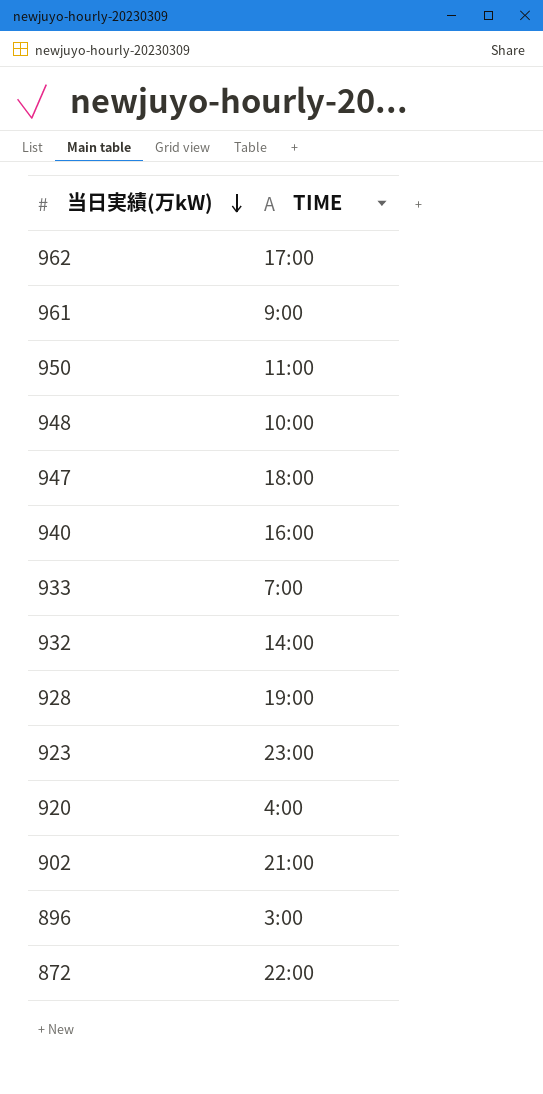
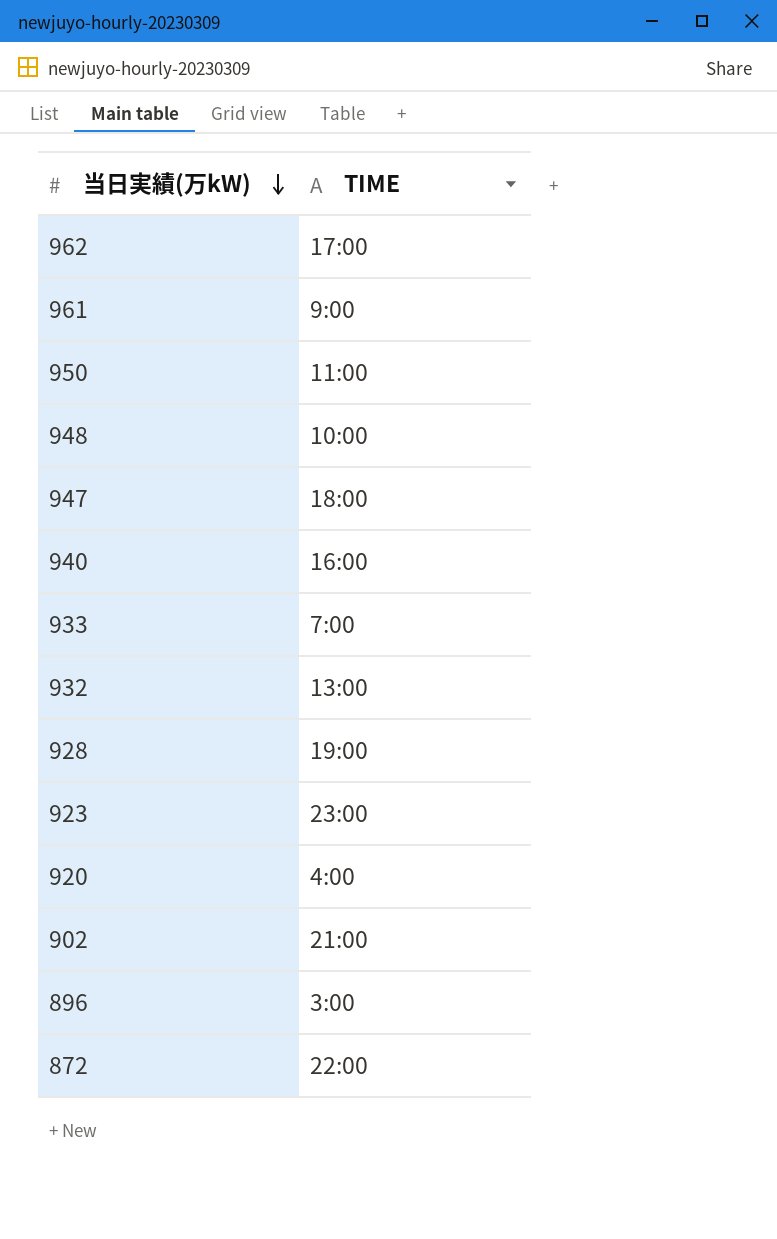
932 | TIME: 14:00 -> 13:00

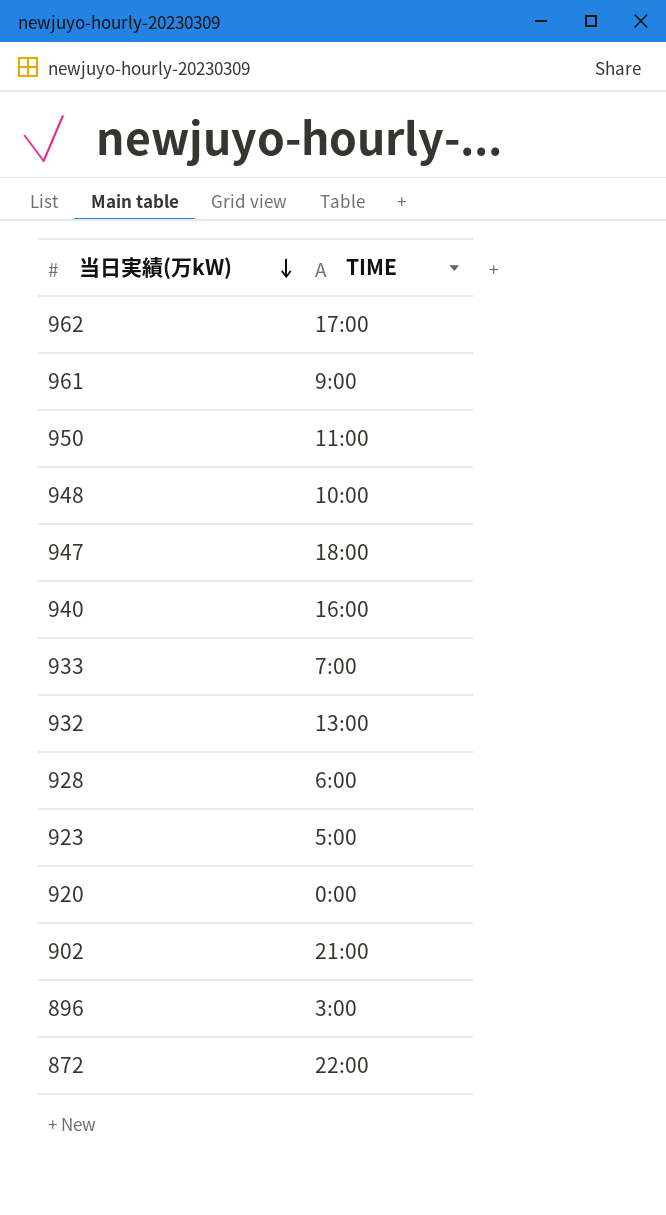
928 | TIME: 19:00 -> 6:00
923 | TIME: 23:00 -> 5:00
920 | TIME: 4:00 -> 0:00

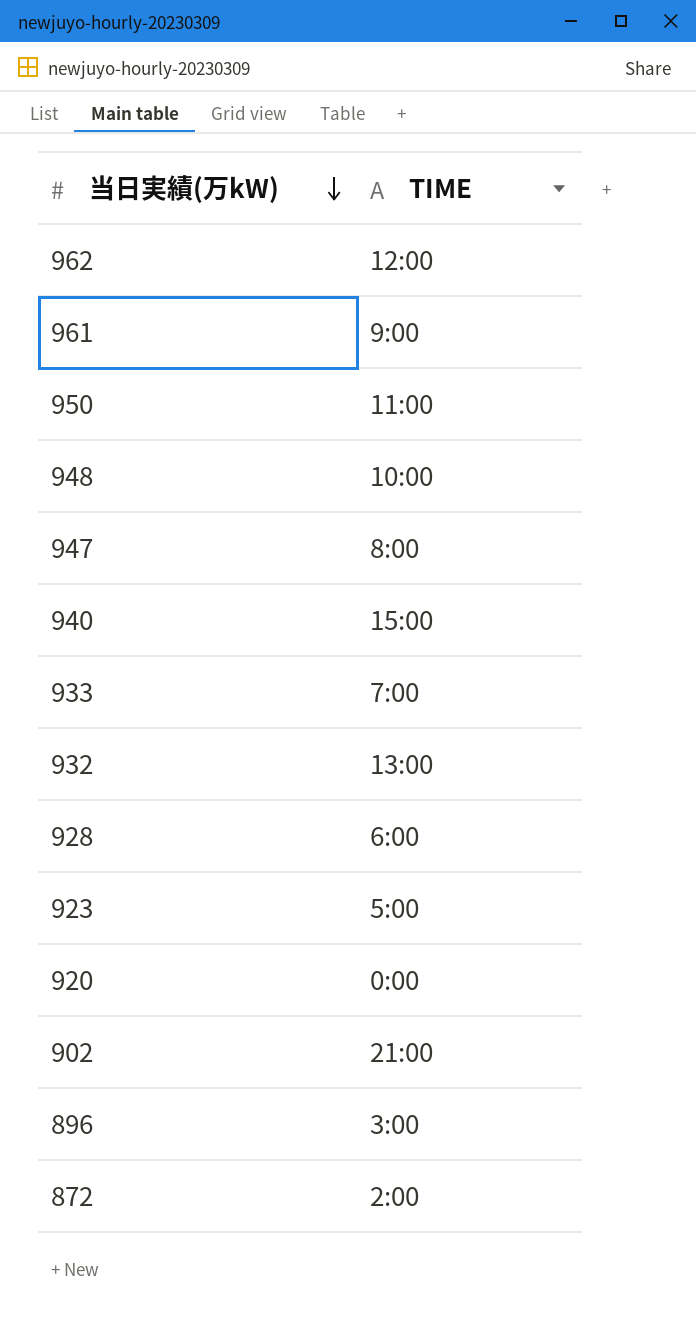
962 | TIME: 17:00 -> 12:00
947 | TIME: 18:00 -> 8:00
940 | TIME: 16:00 -> 15:00
872 | TIME: 22:00 -> 2:00

